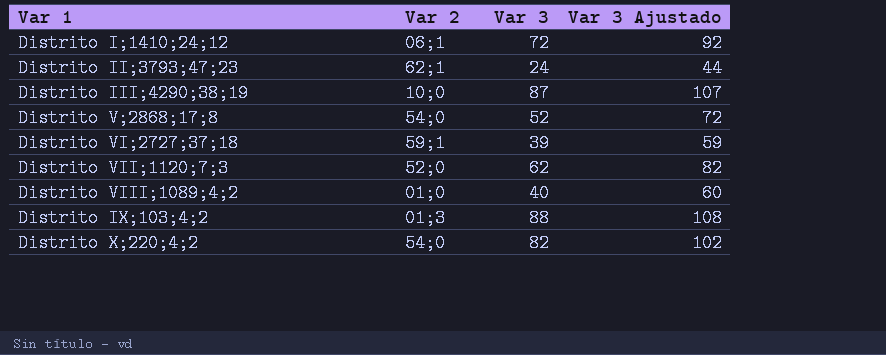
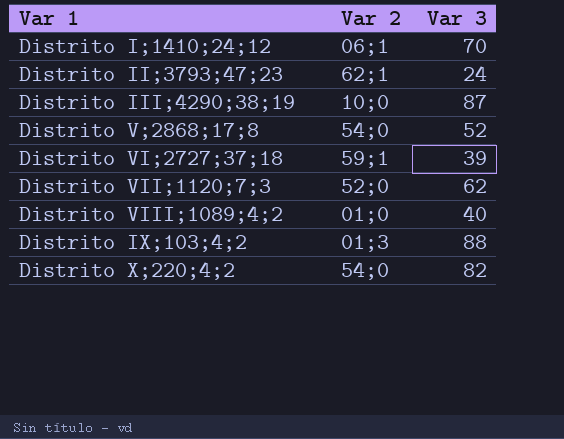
column Var 3 Ajustado | formula: [Var 3] + 20 -> none
Distrito I;1410;24;12 | Var 3: 72 -> 70

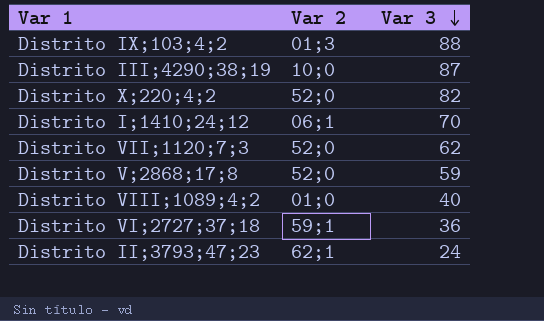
row order: none -> Var 3 descending
Distrito X;220;4;2 | Var 2: 54;0 -> 52;0
Distrito V;2868;17;8 | Var 2: 54;0 -> 52;0
Distrito V;2868;17;8 | Var 3: 52 -> 59
Distrito VI;2727;37;18 | Var 3: 39 -> 36

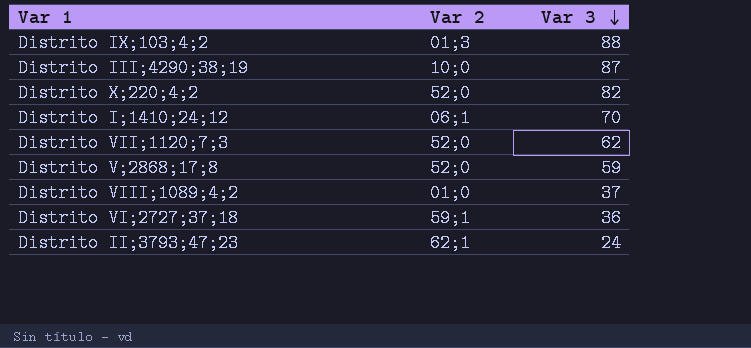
Distrito VIII;1089;4;2 | Var 3: 40 -> 37

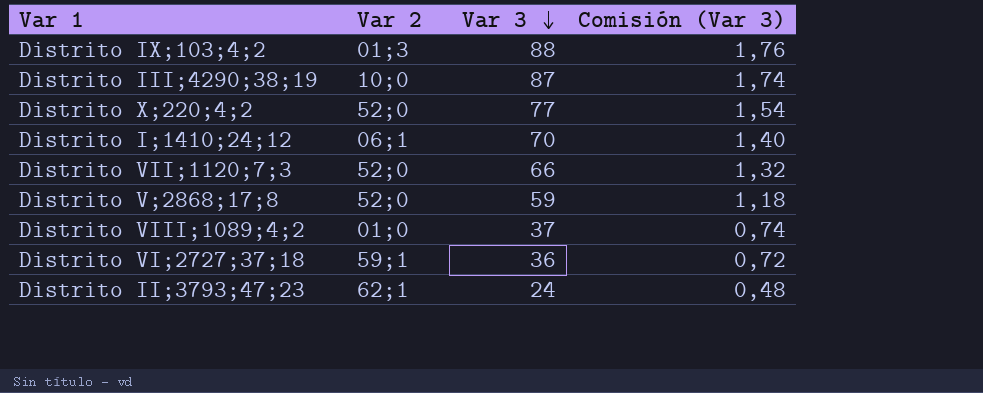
column Comisión (Var 3) | formula: none -> [Var 3] * 0,02
Distrito X;220;4;2 | Var 3: 82 -> 77
Distrito VII;1120;7;3 | Var 3: 62 -> 66

